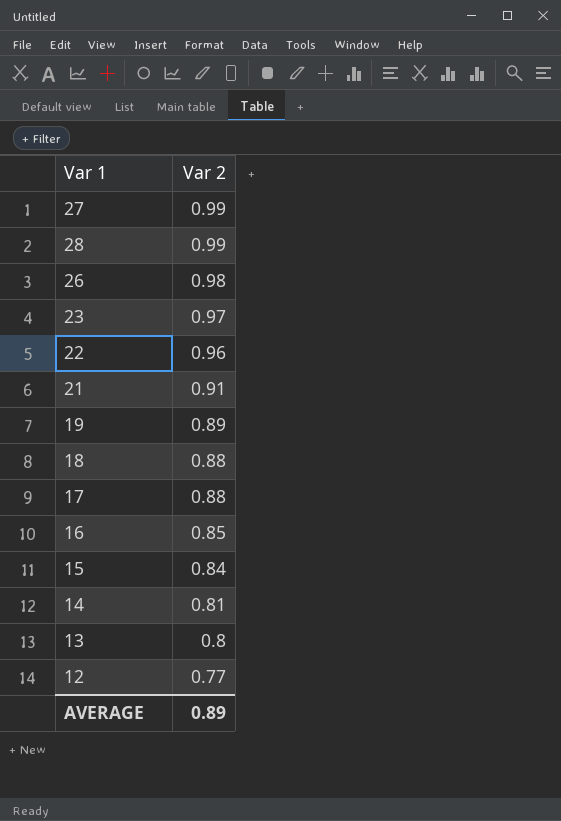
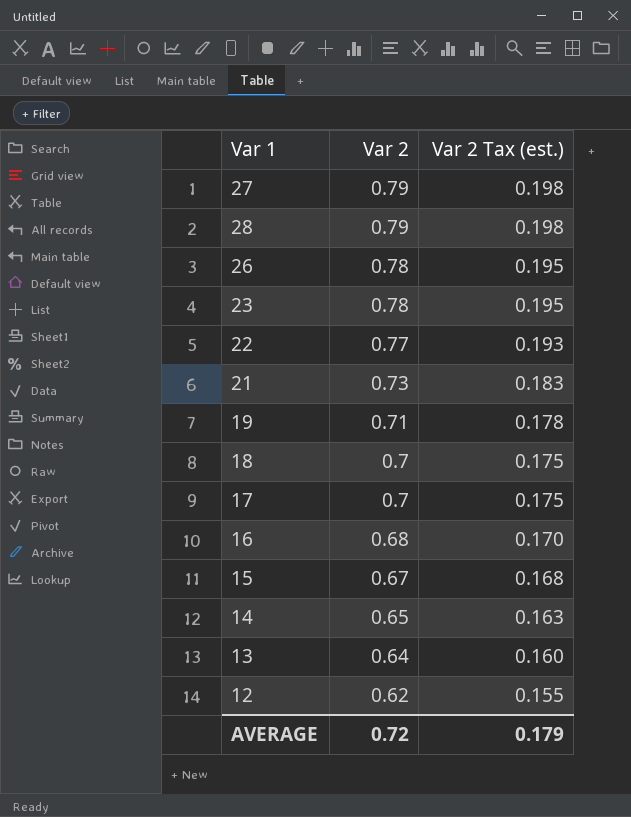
column Var 2 Tax (est.) | formula: none -> [Var 2] * 0.25
27 | Var 2: 0.99 -> 0.79
28 | Var 2: 0.99 -> 0.79
26 | Var 2: 0.98 -> 0.78
23 | Var 2: 0.97 -> 0.78
22 | Var 2: 0.96 -> 0.77
21 | Var 2: 0.91 -> 0.73
19 | Var 2: 0.89 -> 0.71
18 | Var 2: 0.88 -> 0.7
17 | Var 2: 0.88 -> 0.7
16 | Var 2: 0.85 -> 0.68
15 | Var 2: 0.84 -> 0.67
14 | Var 2: 0.81 -> 0.65
13 | Var 2: 0.8 -> 0.64
12 | Var 2: 0.77 -> 0.62
AVERAGE | Var 2: 0.89 -> 0.72

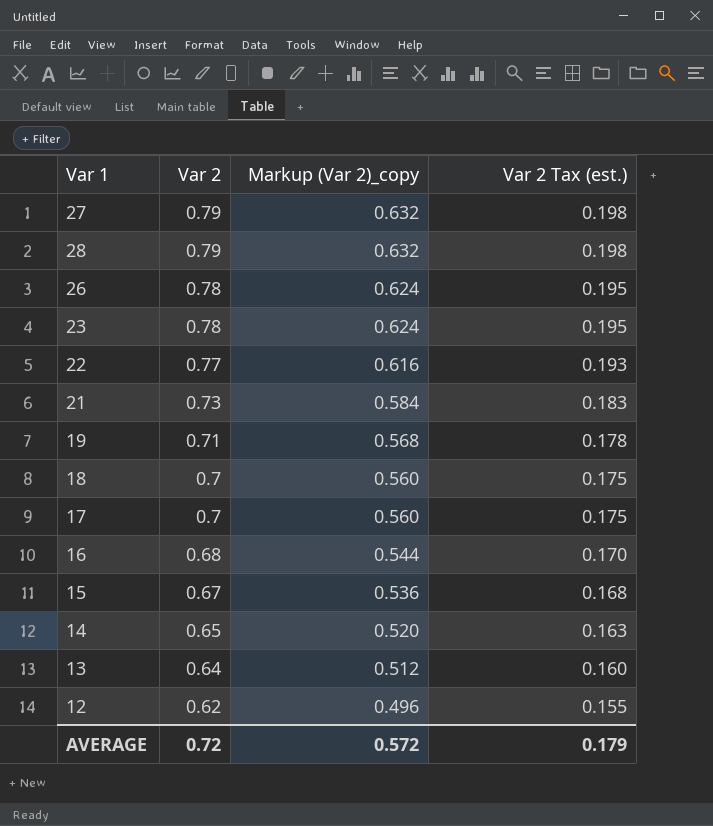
column Markup (Var 2)_copy | formula: none -> [Var 2] * 0.8

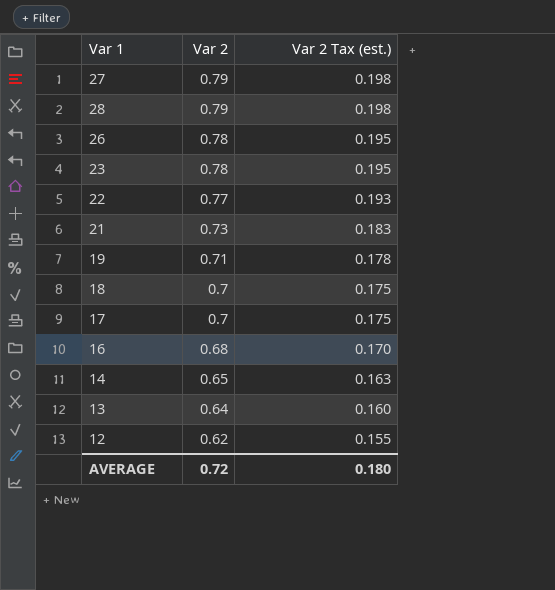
column Markup (Var 2)_copy | formula: [Var 2] * 0.8 -> none
row 15: 0.67 | 0.536 | 0.168 -> none
AVERAGE | Var 2 Tax (est.): 0.179 -> 0.180

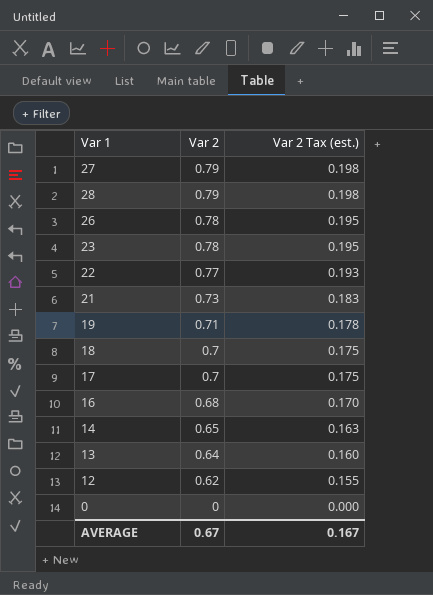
row 0: none -> 0 | 0.000
AVERAGE | Var 2: 0.72 -> 0.67
AVERAGE | Var 2 Tax (est.): 0.180 -> 0.167

